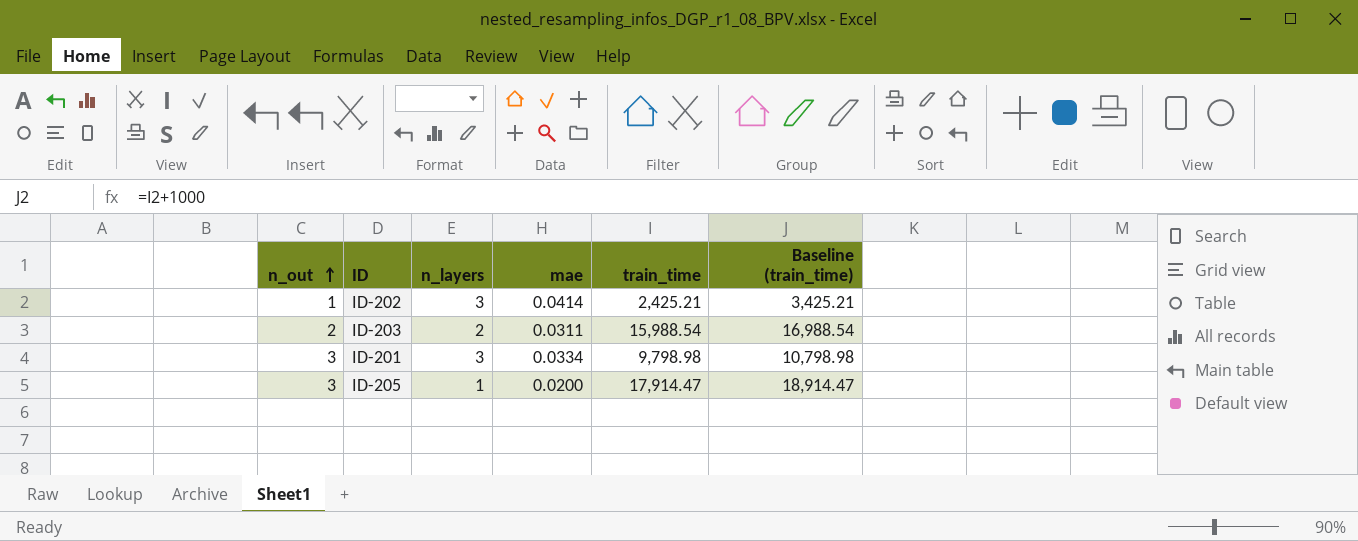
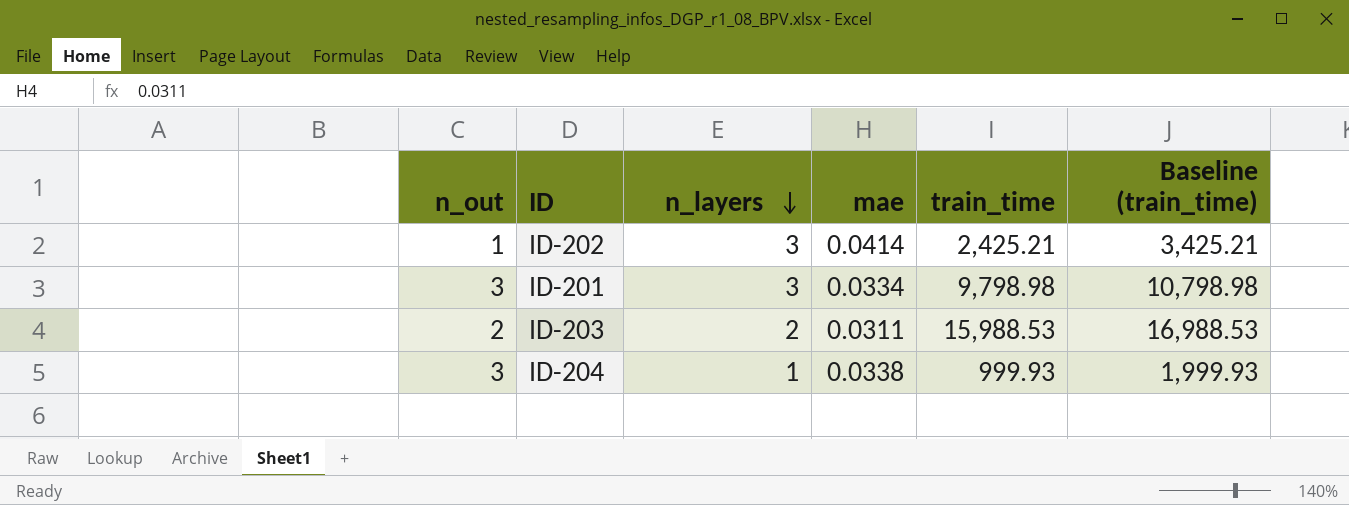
row order: n_out ascending -> n_layers descending
row ID-205: 3 | 1 | 0.0200 | 17,914.47 | 18,914.47 -> none
ID-203 | train_time: 15,988.54 -> 15,988.53
ID-203 | Baseline (train_time): 16,988.54 -> 16,988.53
row ID-204: none -> 3 | 1 | 0.0338 | 999.93 | 1,999.93

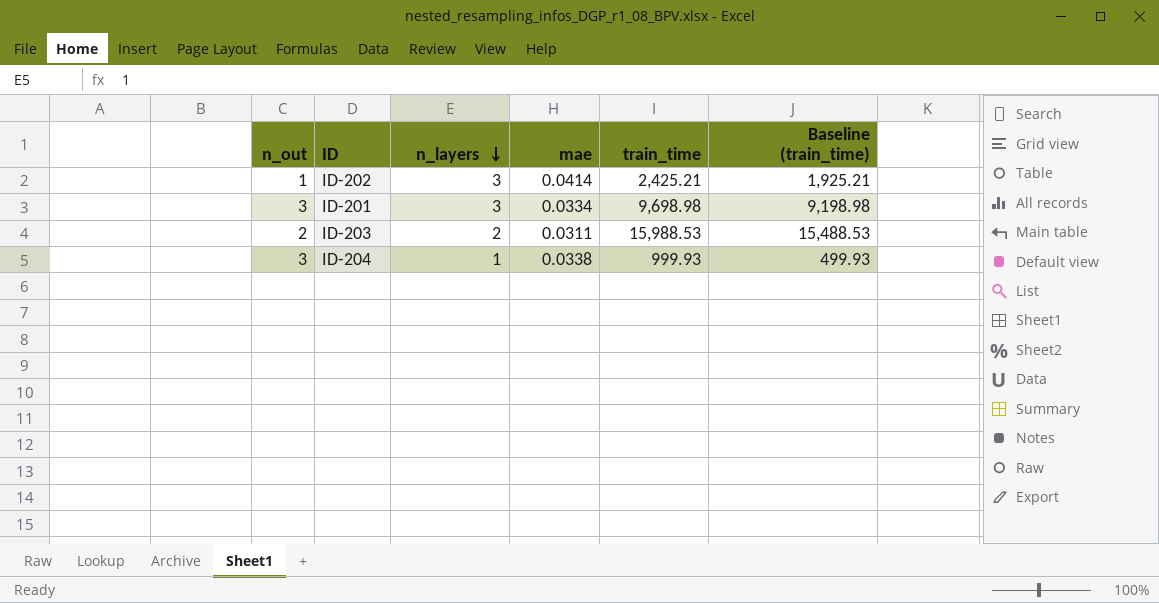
column Baseline (train_time) | formula: [train_time] + 1000 -> [train_time] - 500
ID-201 | train_time: 9,798.98 -> 9,698.98

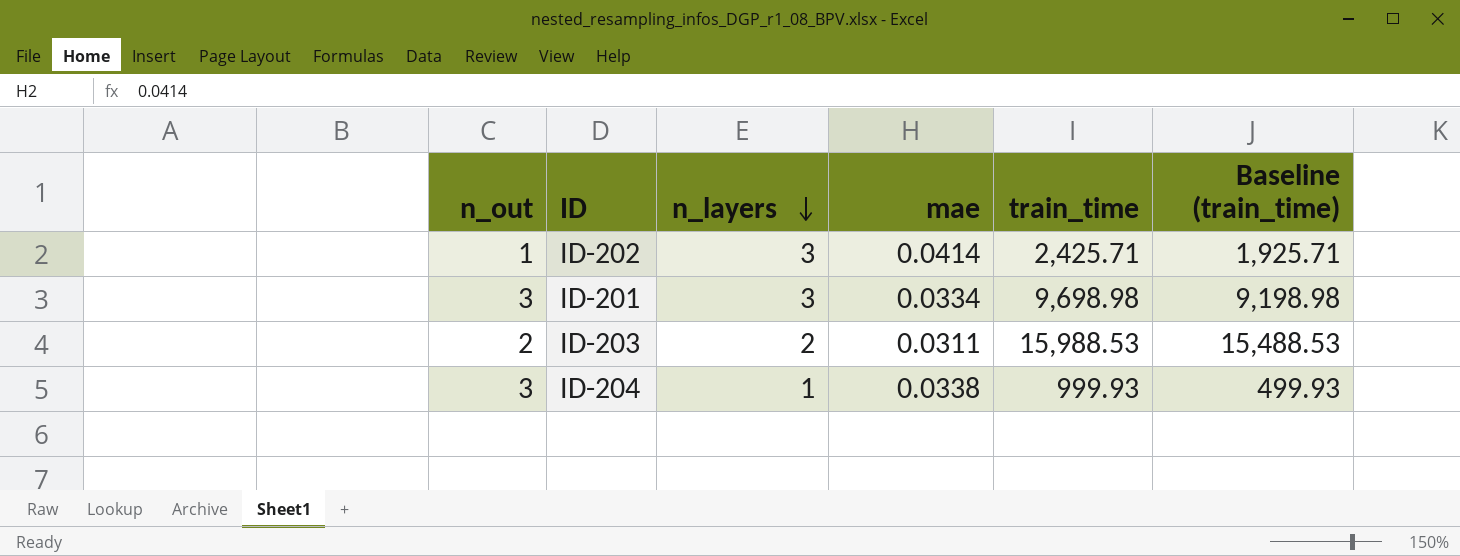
ID-202 | train_time: 2,425.21 -> 2,425.71
ID-202 | Baseline (train_time): 1,925.21 -> 1,925.71

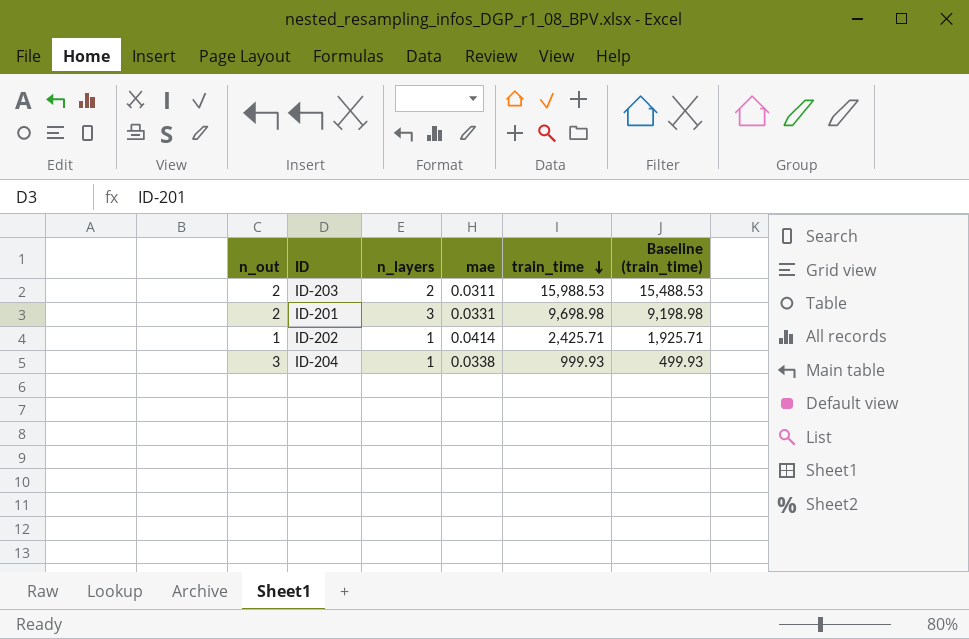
row order: n_layers descending -> train_time descending
ID-201 | n_out: 3 -> 2
ID-201 | mae: 0.0334 -> 0.0331
ID-202 | n_layers: 3 -> 1

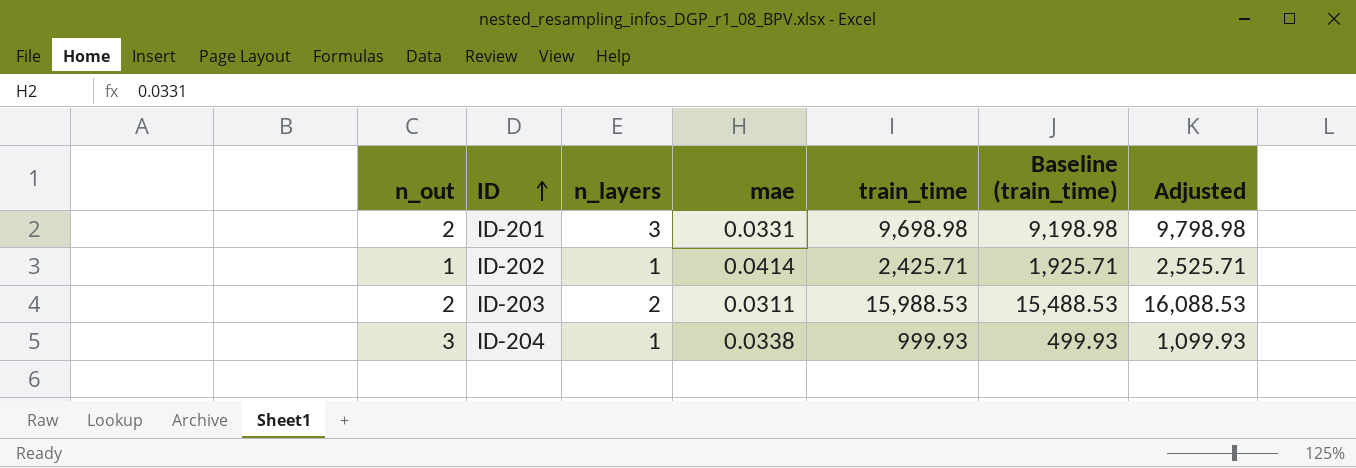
row order: train_time descending -> ID ascending
column Adjusted | formula: none -> [train_time] + 100

